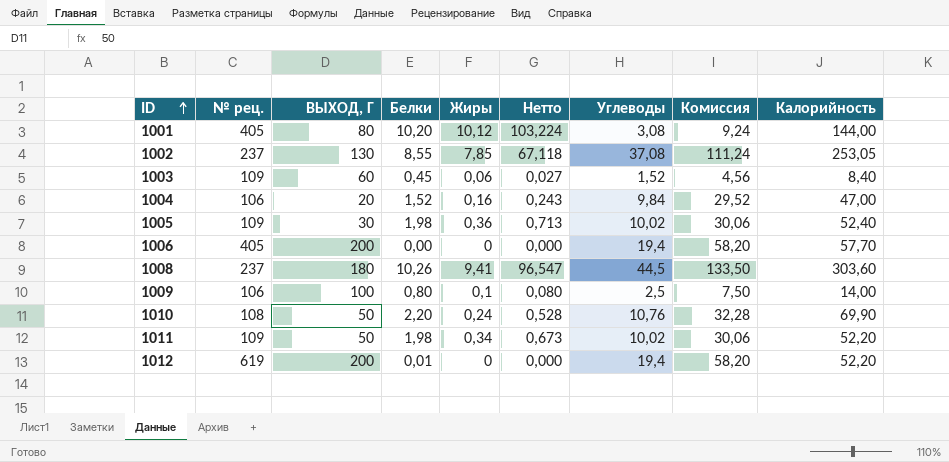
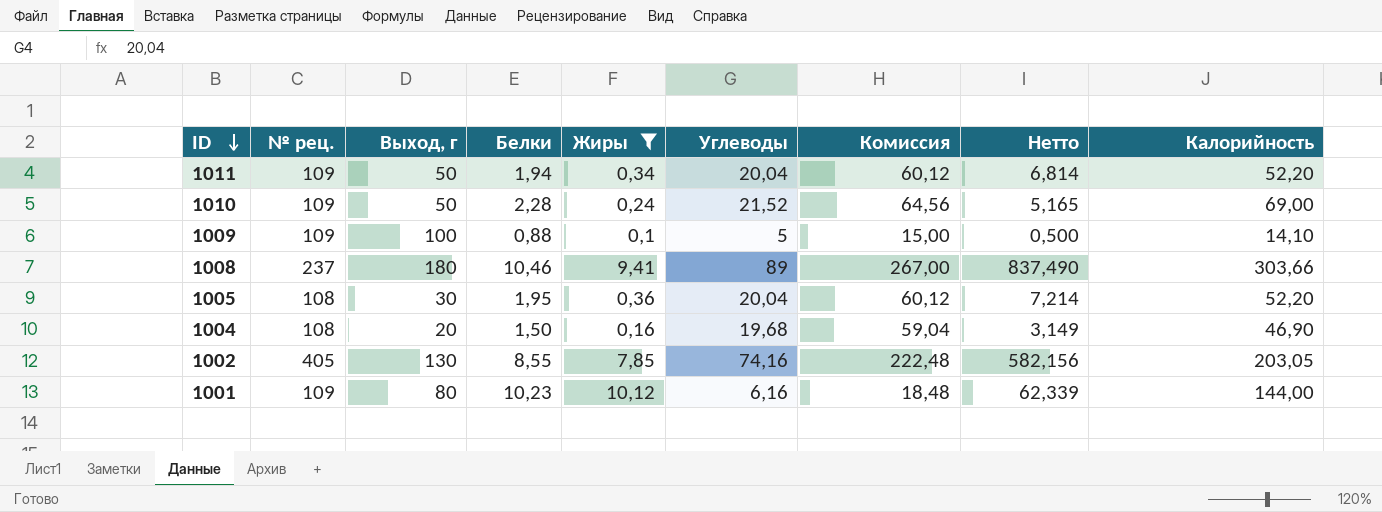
filter: none -> Жиры >= 0,1
row order: ID ascending -> ID descending
column name: ВЫХОД, Г -> Выход, г
column Нетто | formula: [Белки] * [Жиры] -> [Жиры] * [Углеводы]
column Нетто | position: 6 -> 8
1011 | Белки: 1,98 -> 1,94
1011 | Углеводы: 10,02 -> 20,04
1011 | Комиссия: 30,06 -> 60,12
1010 | № рец.: 108 -> 109
1010 | Белки: 2,20 -> 2,28
1010 | Углеводы: 10,76 -> 21,52
1010 | Комиссия: 32,28 -> 64,56
1010 | Калорийность: 69,90 -> 69,00
1009 | № рец.: 106 -> 109
1009 | Белки: 0,80 -> 0,88
1009 | Углеводы: 2,5 -> 5
1009 | Комиссия: 7,50 -> 15,00
1009 | Калорийность: 14,00 -> 14,10
1008 | Белки: 10,26 -> 10,46
1008 | Углеводы: 44,5 -> 89
1008 | Комиссия: 133,50 -> 267,00
1008 | Калорийность: 303,60 -> 303,66
1005 | № рец.: 109 -> 108
1005 | Белки: 1,98 -> 1,95
1005 | Углеводы: 10,02 -> 20,04
1005 | Комиссия: 30,06 -> 60,12
1005 | Калорийность: 52,40 -> 52,20
1004 | № рец.: 106 -> 108
1004 | Белки: 1,52 -> 1,50
1004 | Углеводы: 9,84 -> 19,68
1004 | Комиссия: 29,52 -> 59,04
1004 | Калорийность: 47,00 -> 46,90
1002 | № рец.: 237 -> 405
1002 | Углеводы: 37,08 -> 74,16
1002 | Комиссия: 111,24 -> 222,48
1002 | Калорийность: 253,05 -> 203,05
1001 | № рец.: 405 -> 109
1001 | Белки: 10,20 -> 10,23
1001 | Углеводы: 3,08 -> 6,16
1001 | Комиссия: 9,24 -> 18,48

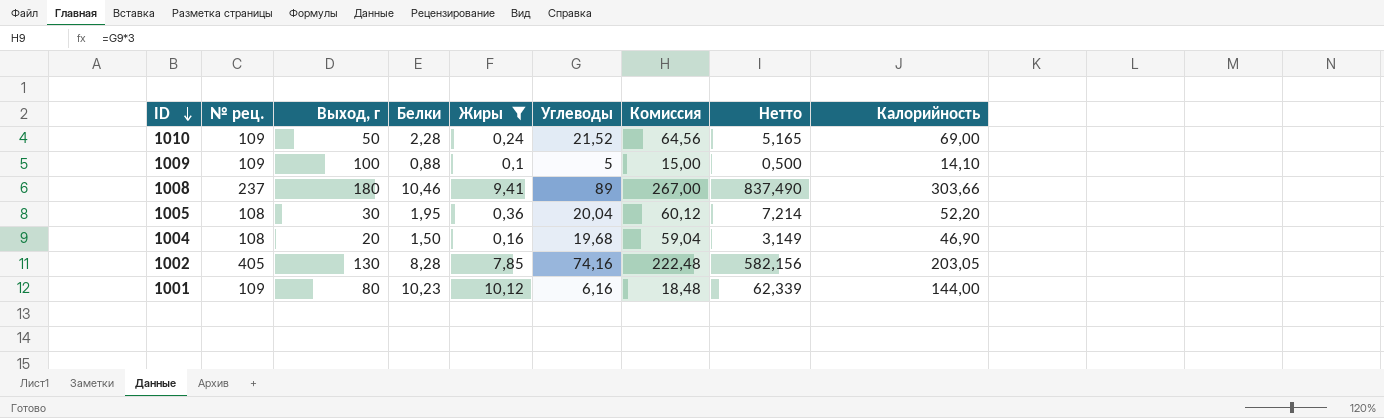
row 1011: 109 | 50 | 1,94 | 0,34 | 20,04 | 60,12 | 6,814 | 52,20 -> none
1002 | Белки: 8,55 -> 8,28

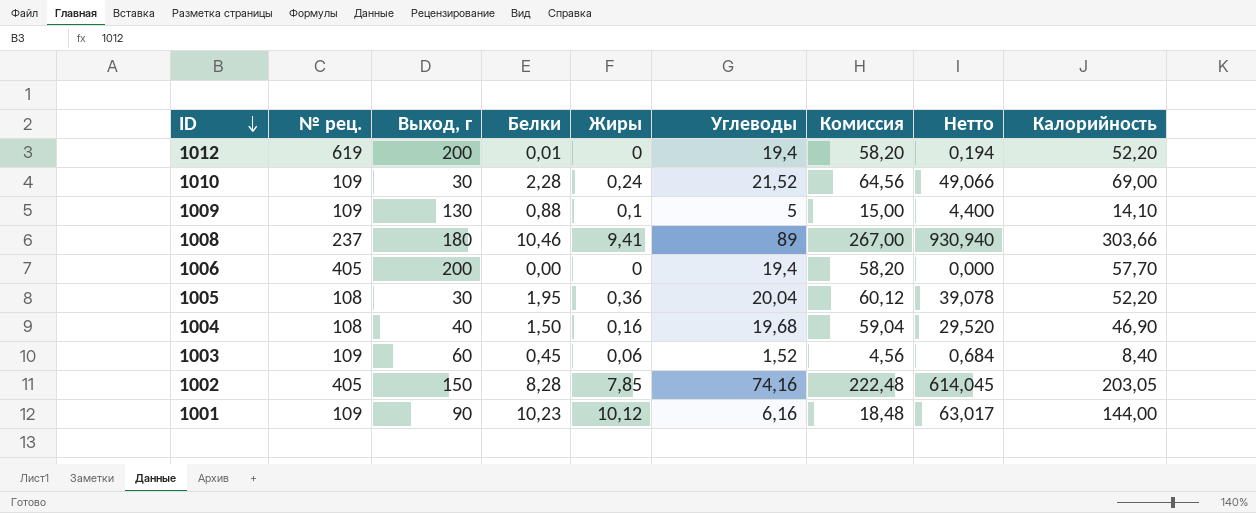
filter: Жиры >= 0,1 -> none
column Нетто | formula: [Жиры] * [Углеводы] -> [Белки] * [Углеводы]
1010 | Выход, г: 50 -> 30
1009 | Выход, г: 100 -> 130
1004 | Выход, г: 20 -> 40
1002 | Выход, г: 130 -> 150
1001 | Выход, г: 80 -> 90

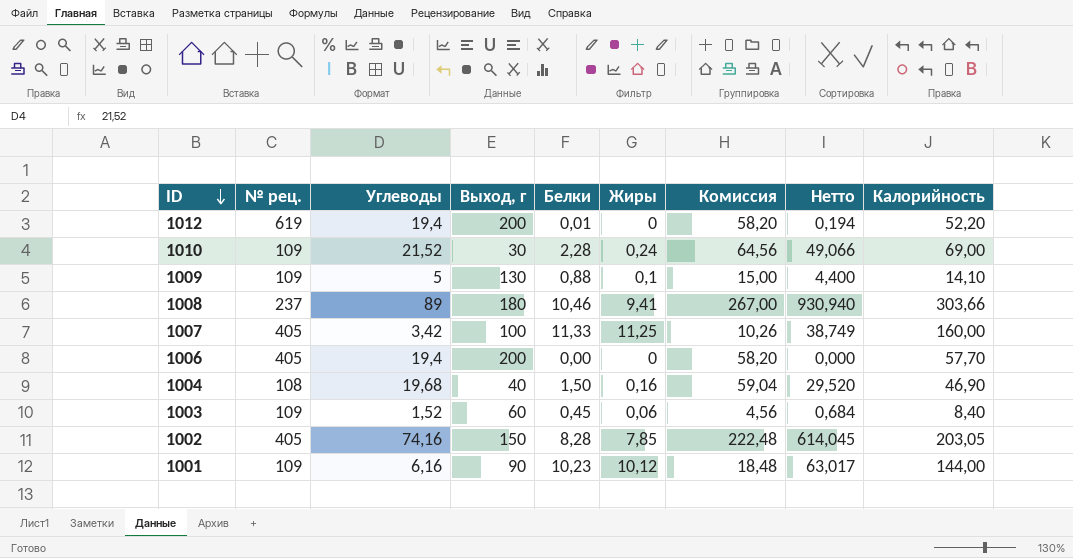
column Углеводы | position: 6 -> 3
row 1005: 108 | 30 | 1,95 | 0,36 | 20,04 | 60,12 | 39,078 | 52,20 -> none
row 1007: none -> 405 | 3,42 | 100 | 11,33 | 11,25 | 10,26 | 38,749 | 160,00

